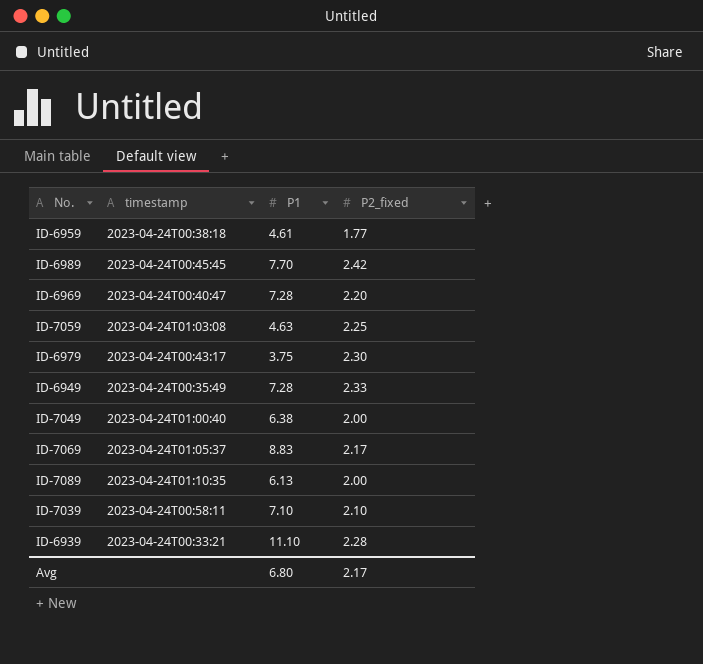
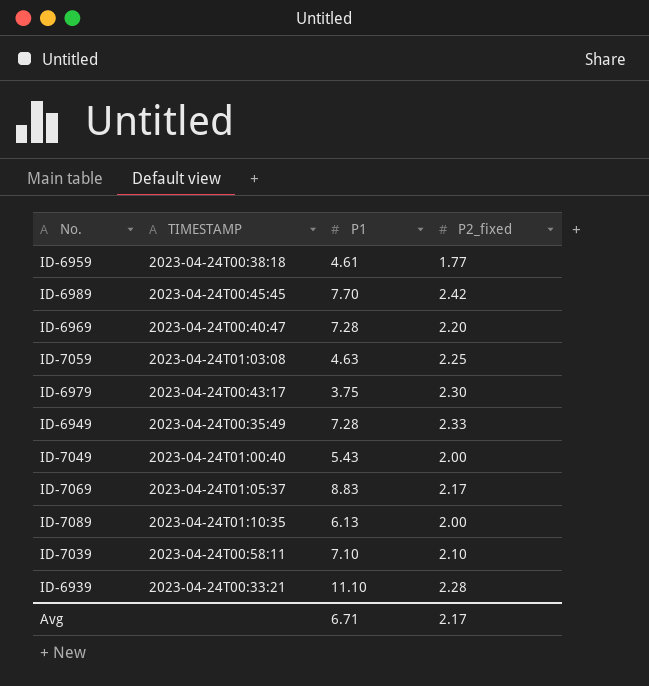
column name: timestamp -> TIMESTAMP
ID-7049 | P1: 6.38 -> 5.43
Avg | P1: 6.80 -> 6.71

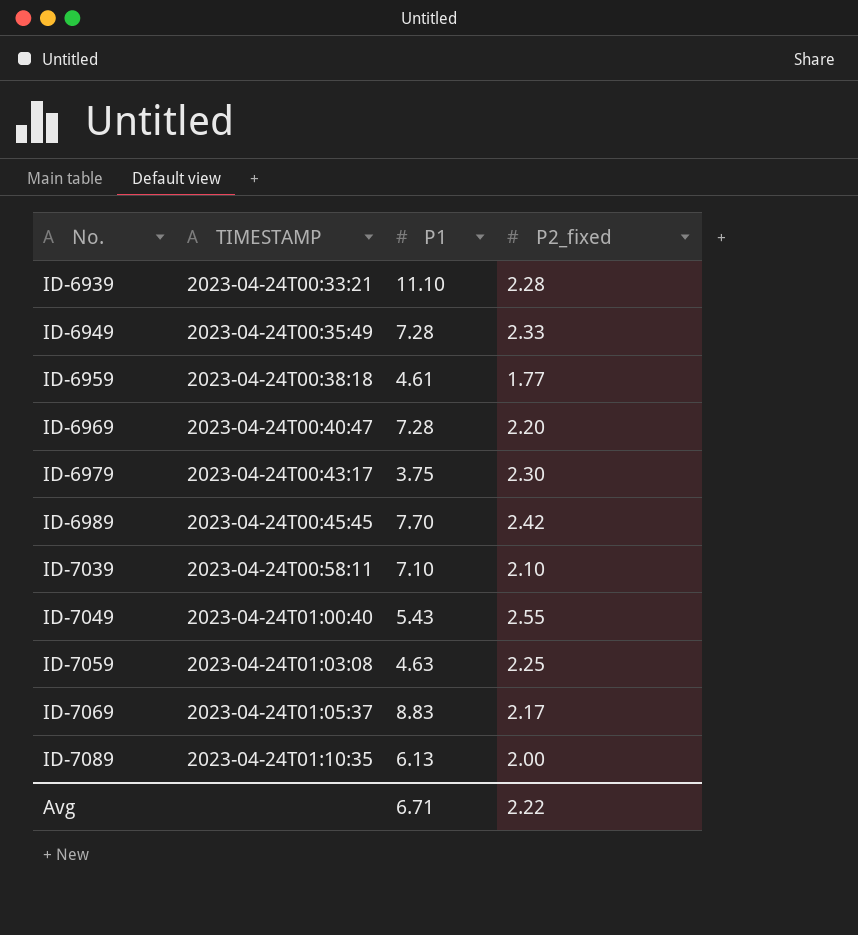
row order: none -> No. ascending
ID-7049 | P2_fixed: 2.00 -> 2.55
Avg | P2_fixed: 2.17 -> 2.22

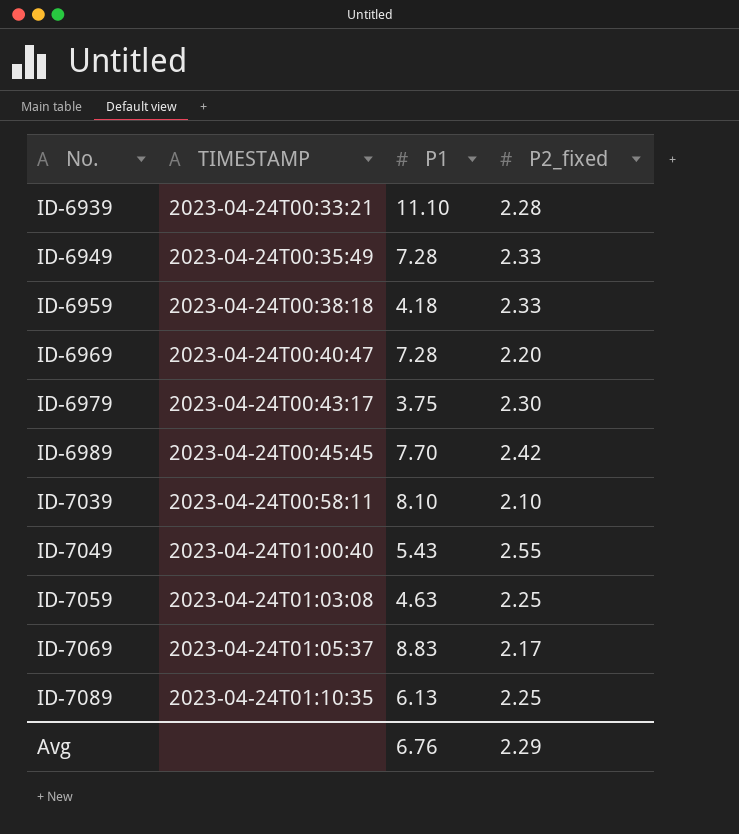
ID-6959 | P1: 4.61 -> 4.18
ID-6959 | P2_fixed: 1.77 -> 2.33
ID-7039 | P1: 7.10 -> 8.10
ID-7089 | P2_fixed: 2.00 -> 2.25
Avg | P1: 6.71 -> 6.76
Avg | P2_fixed: 2.22 -> 2.29

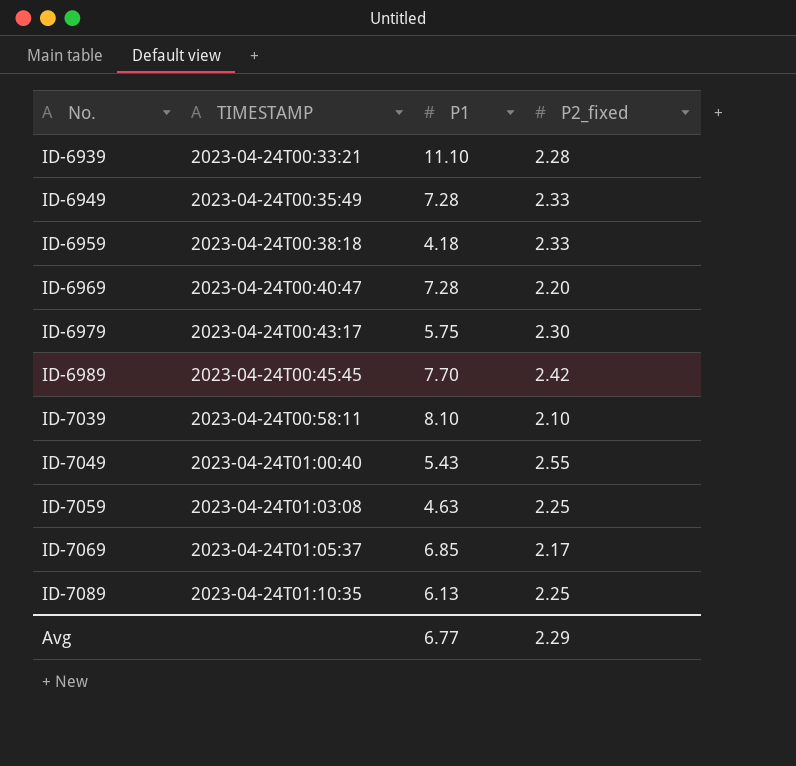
ID-6979 | P1: 3.75 -> 5.75
ID-7069 | P1: 8.83 -> 6.85
Avg | P1: 6.76 -> 6.77

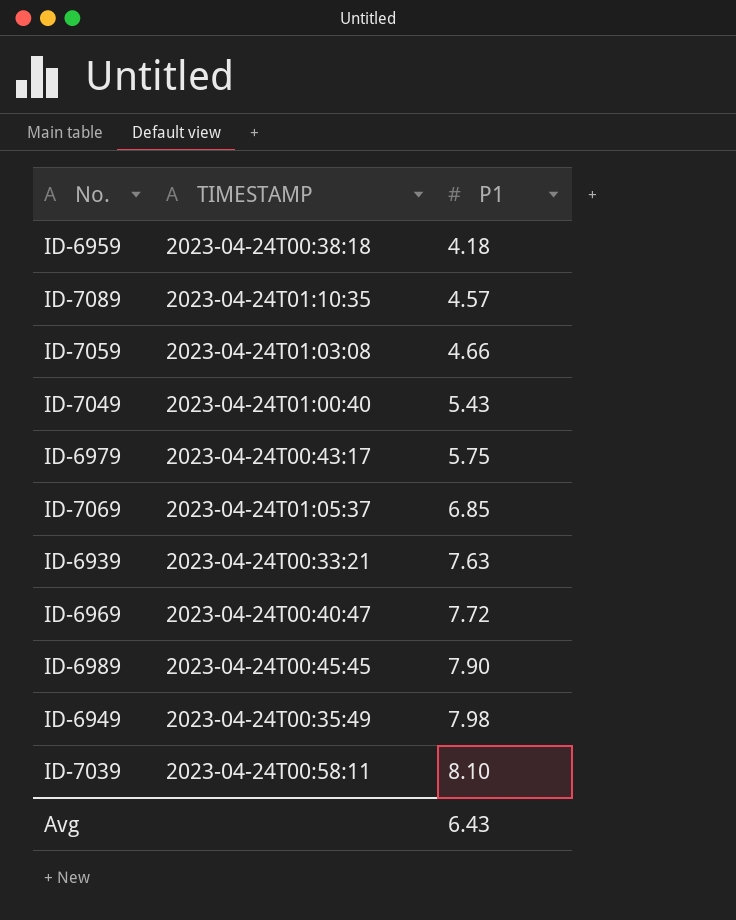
row order: No. ascending -> P1 ascending
column P2_fixed | position: 4 -> none
ID-7089 | P1: 6.13 -> 4.57
ID-7059 | P1: 4.63 -> 4.66
ID-6939 | P1: 11.10 -> 7.63
ID-6969 | P1: 7.28 -> 7.72
ID-6989 | P1: 7.70 -> 7.90
ID-6949 | P1: 7.28 -> 7.98
Avg | P1: 6.77 -> 6.43

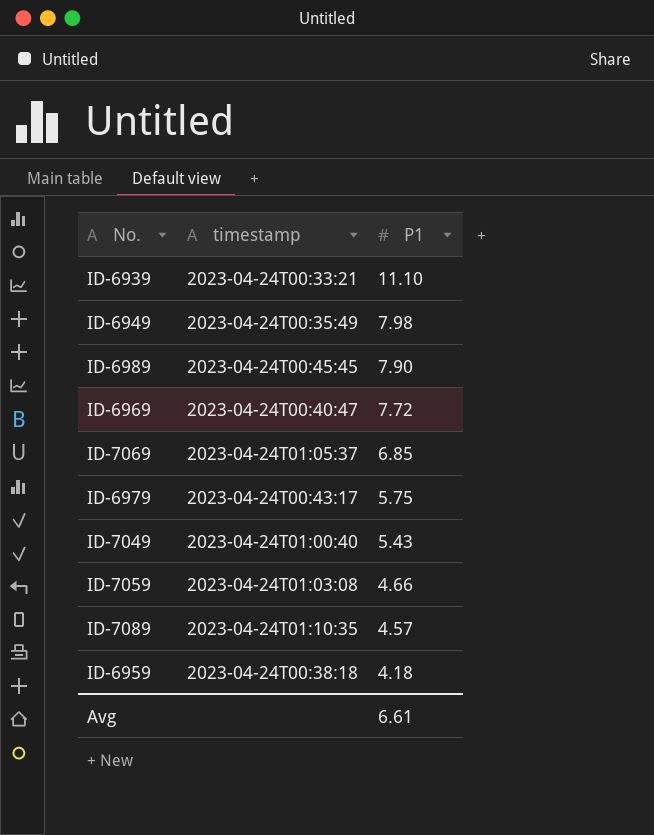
row order: P1 ascending -> P1 descending
column name: TIMESTAMP -> timestamp
row ID-7039: 2023-04-24T00:58:11 | 8.10 -> none
ID-6939 | P1: 7.63 -> 11.10
Avg | P1: 6.43 -> 6.61

